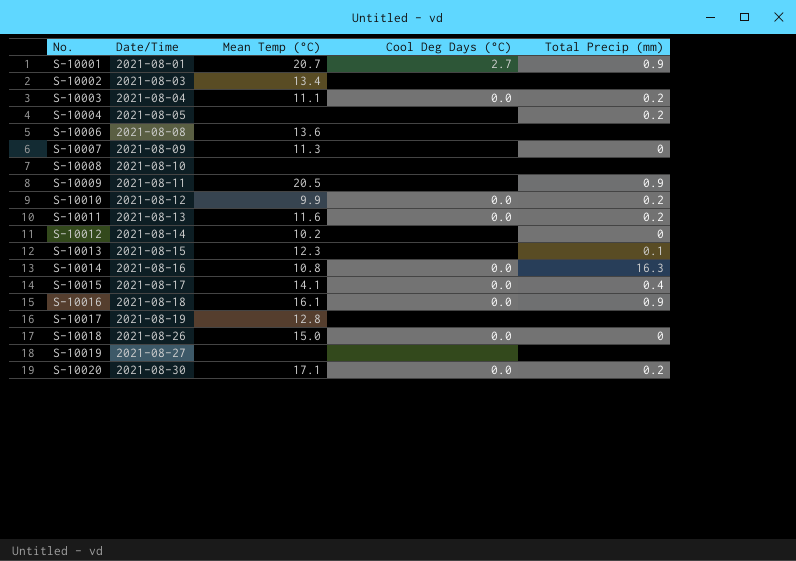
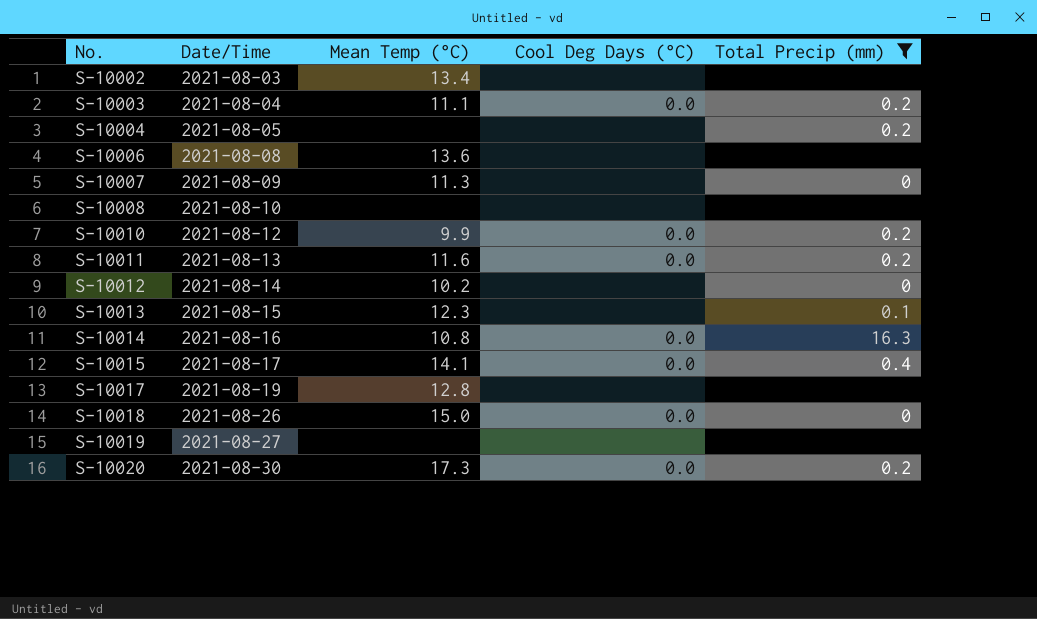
filter: none -> Total Precip (mm) != 0.9
S-10020 | Mean Temp (°C): 17.1 -> 17.3

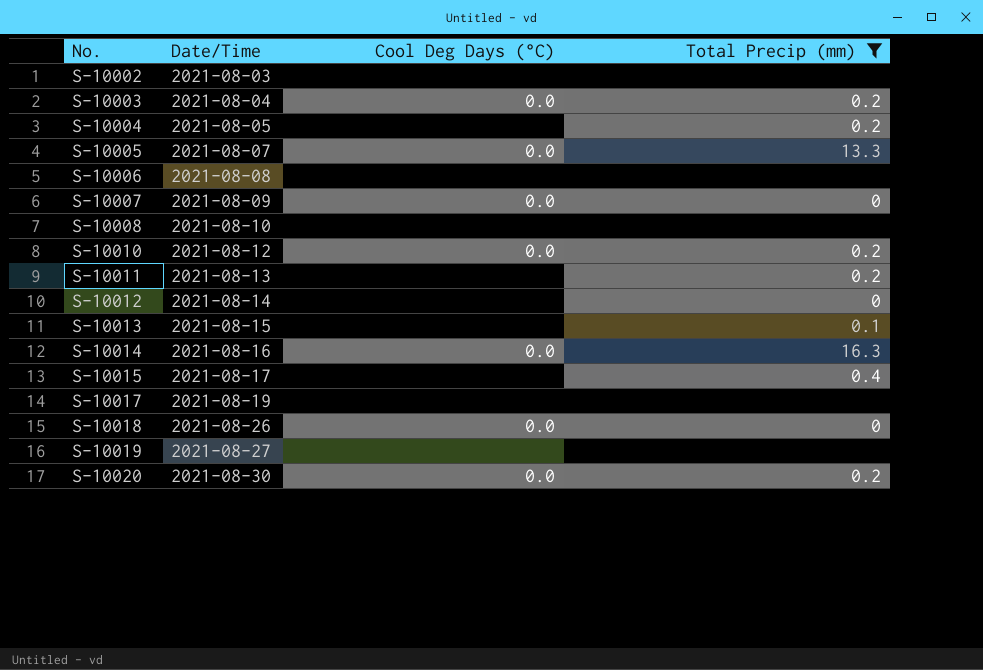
column Mean Temp (°C) | position: 3 -> none
row S-10005: none -> 2021-08-07 | 0.0 | 13.3
S-10007 | Cool Deg Days (°C): none -> 0.0
S-10011 | Cool Deg Days (°C): 0.0 -> none
S-10015 | Cool Deg Days (°C): 0.0 -> none

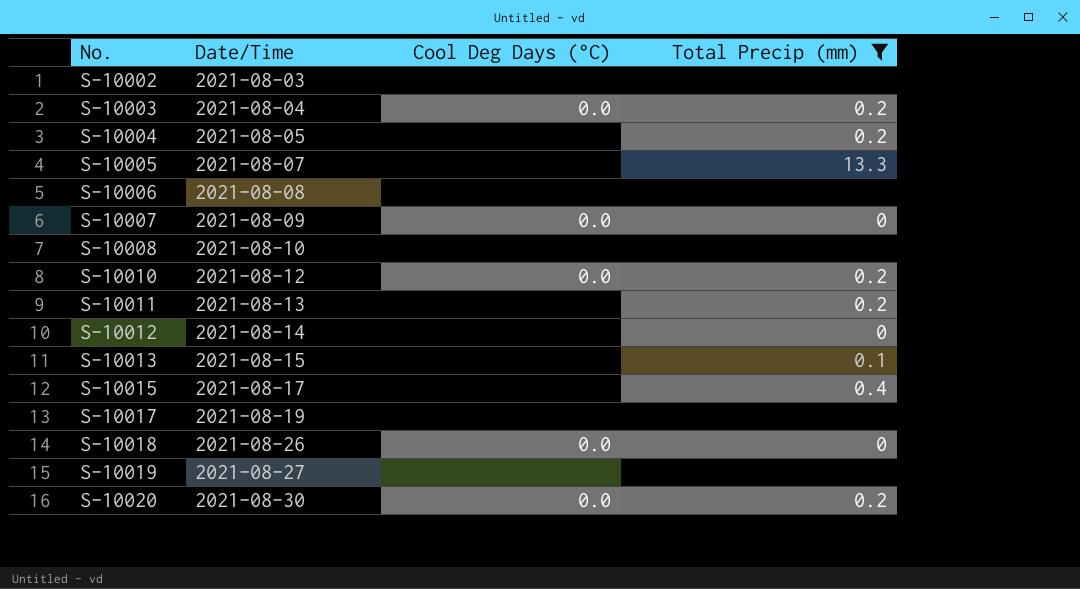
row S-10014: 2021-08-16 | 0.0 | 16.3 -> none
S-10005 | Cool Deg Days (°C): 0.0 -> none

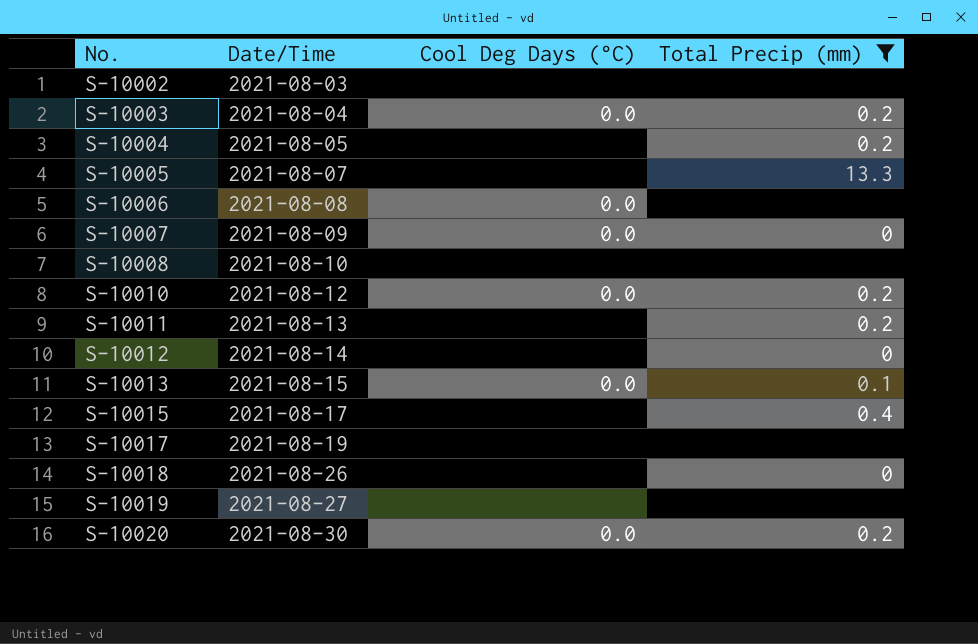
S-10006 | Cool Deg Days (°C): none -> 0.0
S-10013 | Cool Deg Days (°C): none -> 0.0
S-10018 | Cool Deg Days (°C): 0.0 -> none

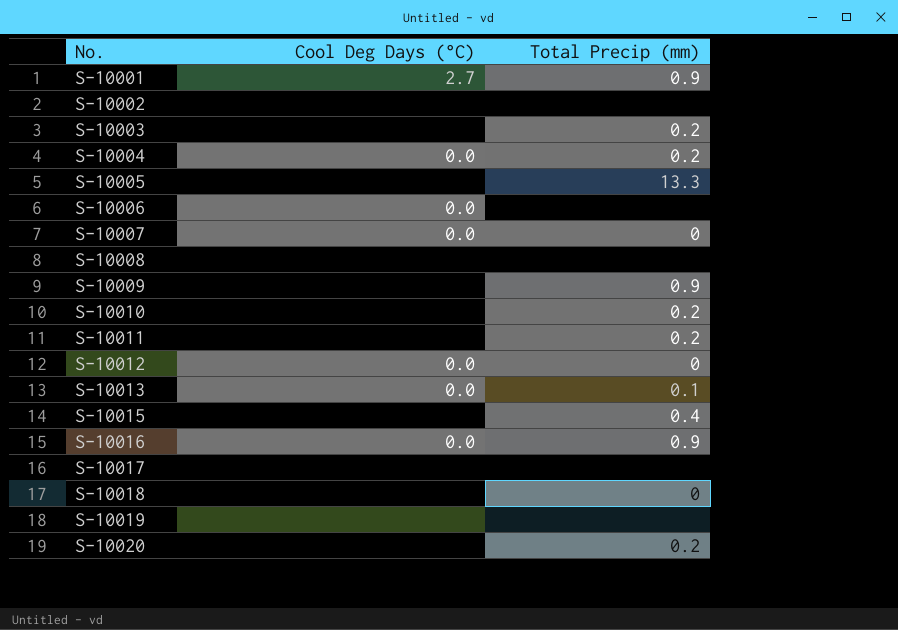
filter: Total Precip (mm) != 0.9 -> none
column Date/Time | position: 2 -> none
S-10003 | Cool Deg Days (°C): 0.0 -> none
S-10004 | Cool Deg Days (°C): none -> 0.0
S-10010 | Cool Deg Days (°C): 0.0 -> none
S-10012 | Cool Deg Days (°C): none -> 0.0
S-10020 | Cool Deg Days (°C): 0.0 -> none

